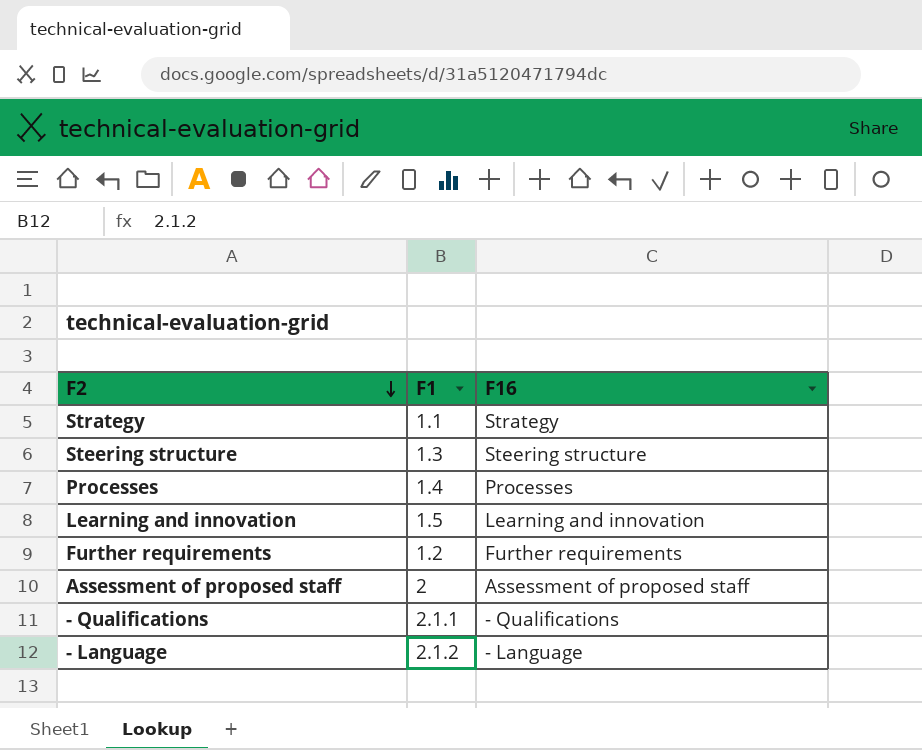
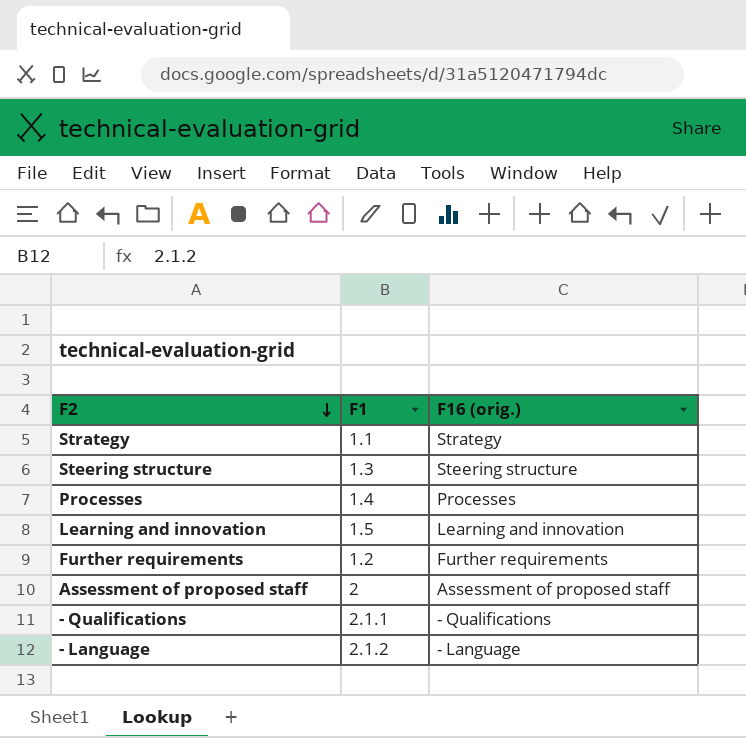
column name: F16 -> F16 (orig.)

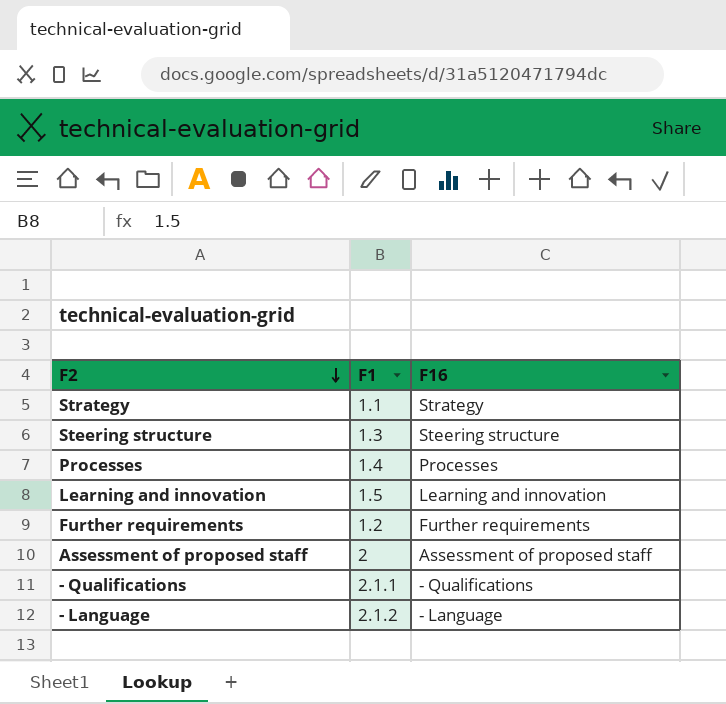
column name: F16 (orig.) -> F16

